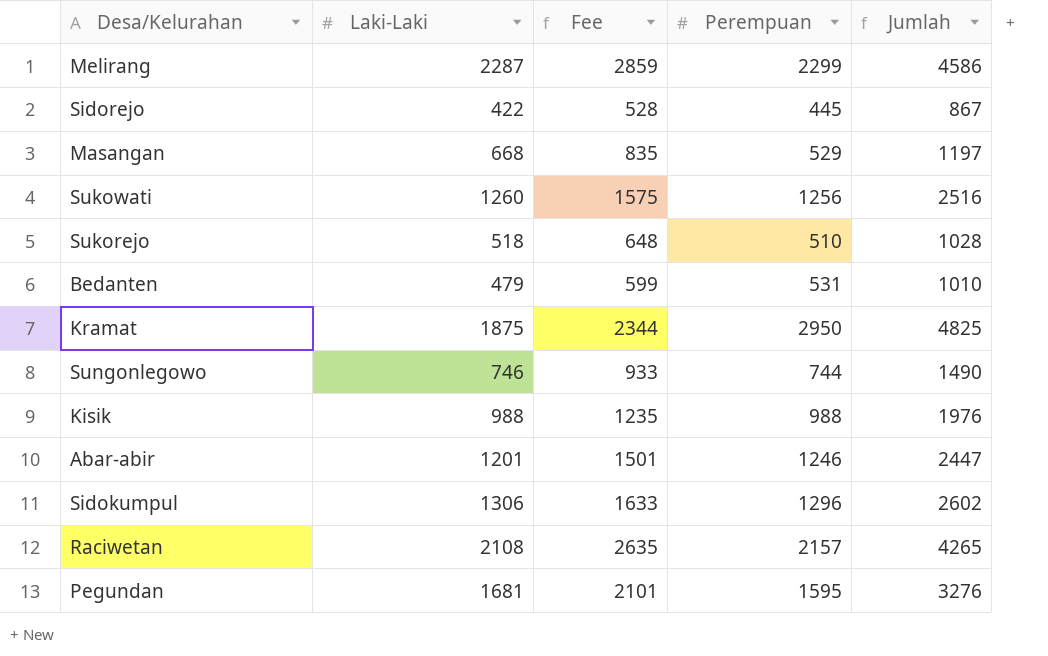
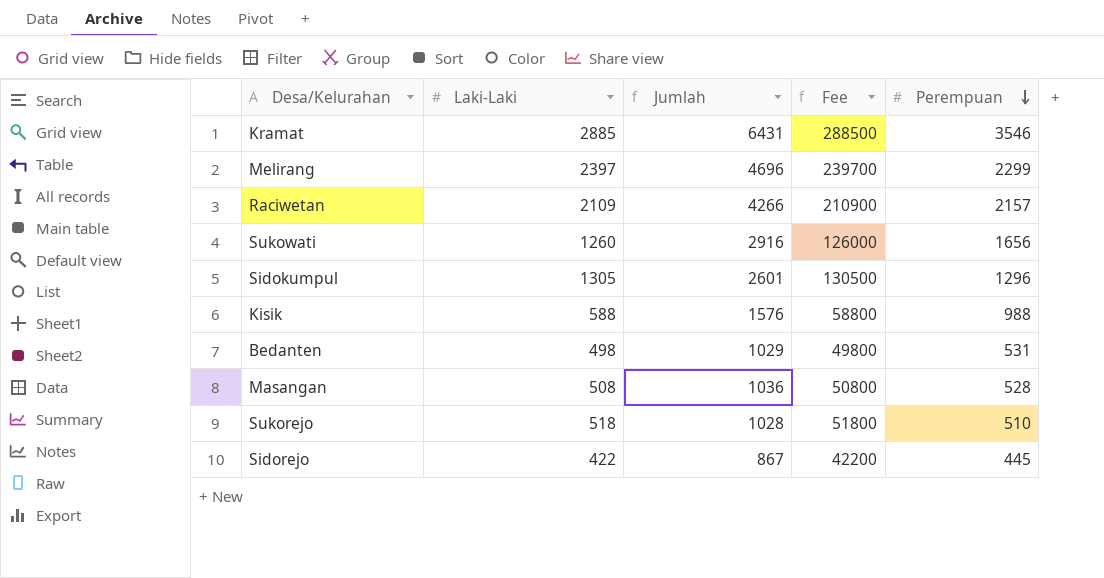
row order: none -> Perempuan descending
column Jumlah | position: 5 -> 3
column Fee | formula: [Laki-Laki] * 1.25 -> [Laki-Laki] * 100
row Sungonlegowo: 746 | 933 | 744 | 1490 -> none
row Abar-abir: 1201 | 1501 | 1246 | 2447 -> none
row Pegundan: 1681 | 2101 | 1595 | 3276 -> none
Kramat | Laki-Laki: 1875 -> 2885
Kramat | Jumlah: 4825 -> 6431
Kramat | Perempuan: 2950 -> 3546
Melirang | Laki-Laki: 2287 -> 2397
Melirang | Jumlah: 4586 -> 4696
Raciwetan | Laki-Laki: 2108 -> 2109
Raciwetan | Jumlah: 4265 -> 4266
Sukowati | Jumlah: 2516 -> 2916
Sukowati | Perempuan: 1256 -> 1656
Sidokumpul | Laki-Laki: 1306 -> 1305
Sidokumpul | Jumlah: 2602 -> 2601
Kisik | Laki-Laki: 988 -> 588
Kisik | Jumlah: 1976 -> 1576
Bedanten | Laki-Laki: 479 -> 498
Bedanten | Jumlah: 1010 -> 1029
Masangan | Laki-Laki: 668 -> 508
Masangan | Jumlah: 1197 -> 1036
Masangan | Perempuan: 529 -> 528

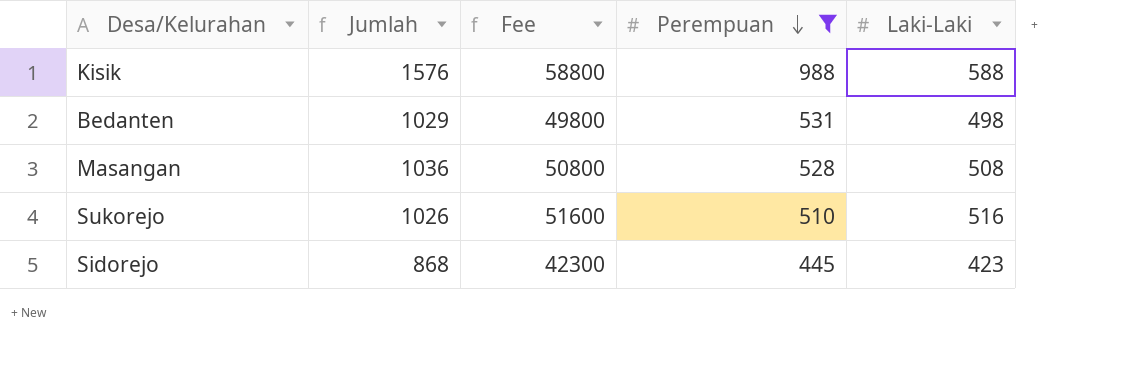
filter: none -> Perempuan <= 988
column Laki-Laki | position: 2 -> 5
Sukorejo | Jumlah: 1028 -> 1026
Sukorejo | Fee: 51800 -> 51600
Sukorejo | Laki-Laki: 518 -> 516
Sidorejo | Jumlah: 867 -> 868
Sidorejo | Fee: 42200 -> 42300
Sidorejo | Laki-Laki: 422 -> 423

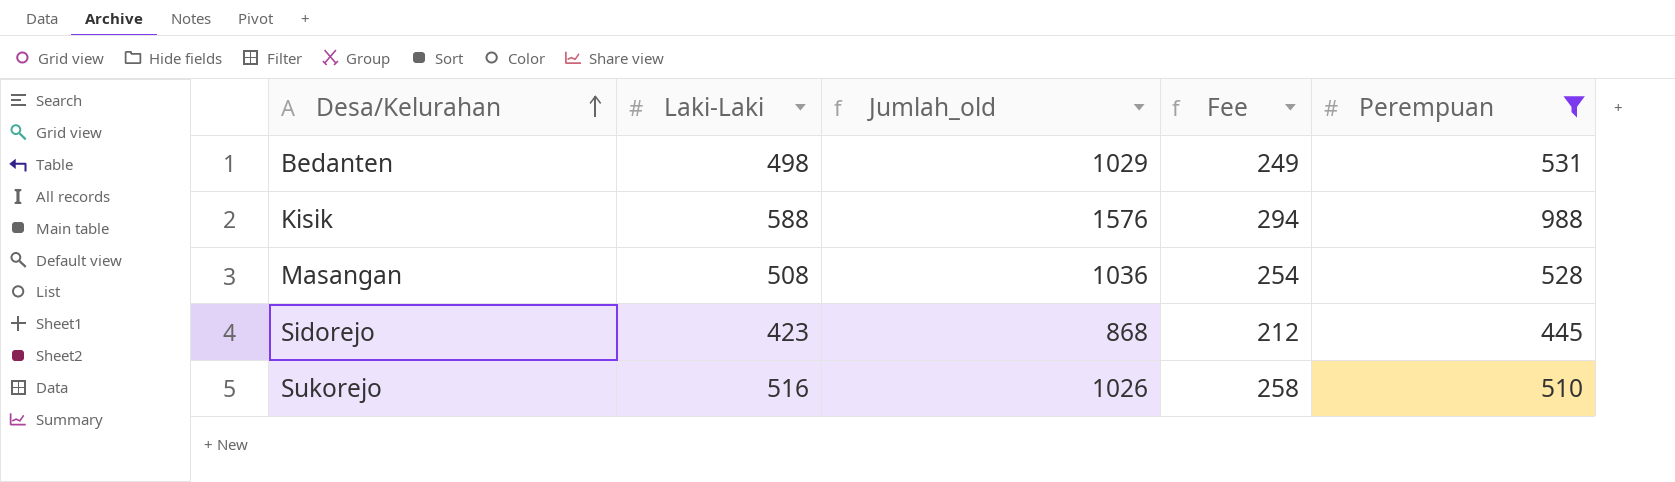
row order: Perempuan descending -> Desa/Kelurahan ascending
column Laki-Laki | position: 5 -> 2
column name: Jumlah -> Jumlah_old
column Fee | formula: [Laki-Laki] * 100 -> [Laki-Laki] * 0.5

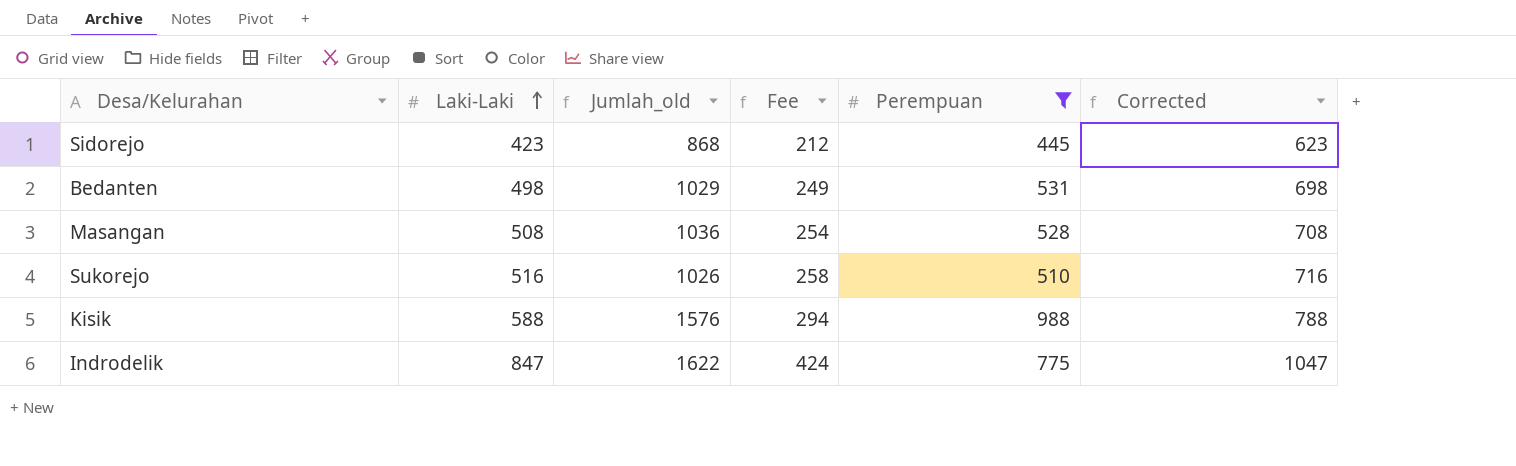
row order: Desa/Kelurahan ascending -> Laki-Laki ascending
column Corrected | formula: none -> [Laki-Laki] + 200
row Indrodelik: none -> 847 | 1622 | 424 | 775 | 1047

